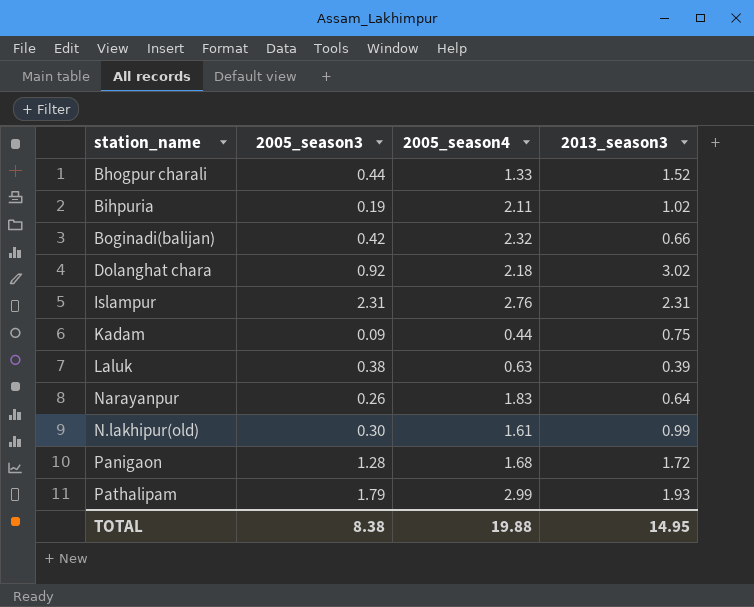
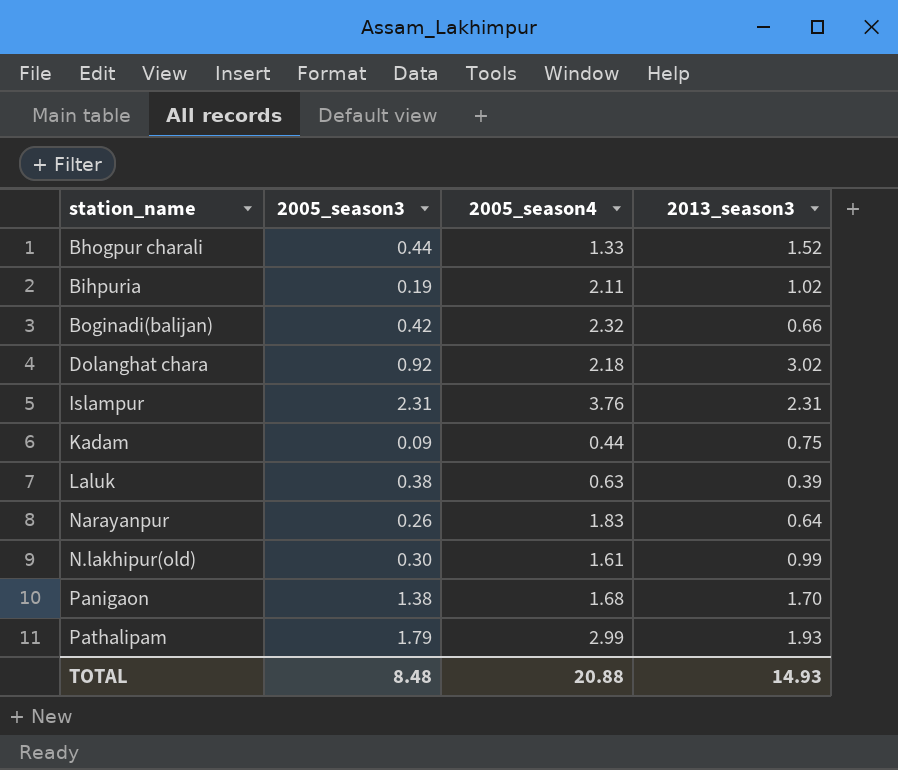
Islampur | 2005_season4: 2.76 -> 3.76
Panigaon | 2005_season3: 1.28 -> 1.38
Panigaon | 2013_season3: 1.72 -> 1.70
TOTAL | 2005_season3: 8.38 -> 8.48
TOTAL | 2005_season4: 19.88 -> 20.88
TOTAL | 2013_season3: 14.95 -> 14.93

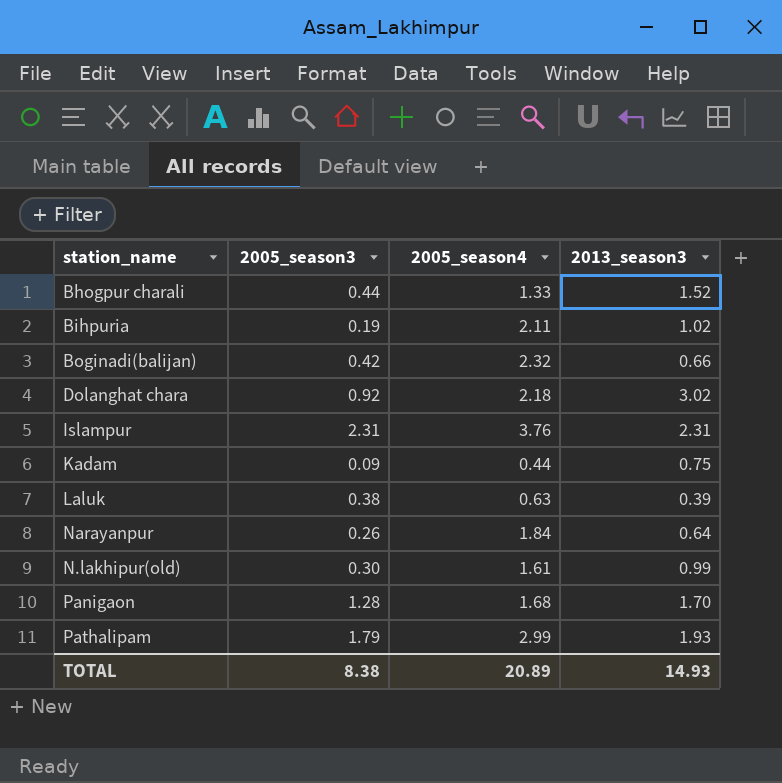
Narayanpur | 2005_season4: 1.83 -> 1.84
Panigaon | 2005_season3: 1.38 -> 1.28
TOTAL | 2005_season3: 8.48 -> 8.38
TOTAL | 2005_season4: 20.88 -> 20.89

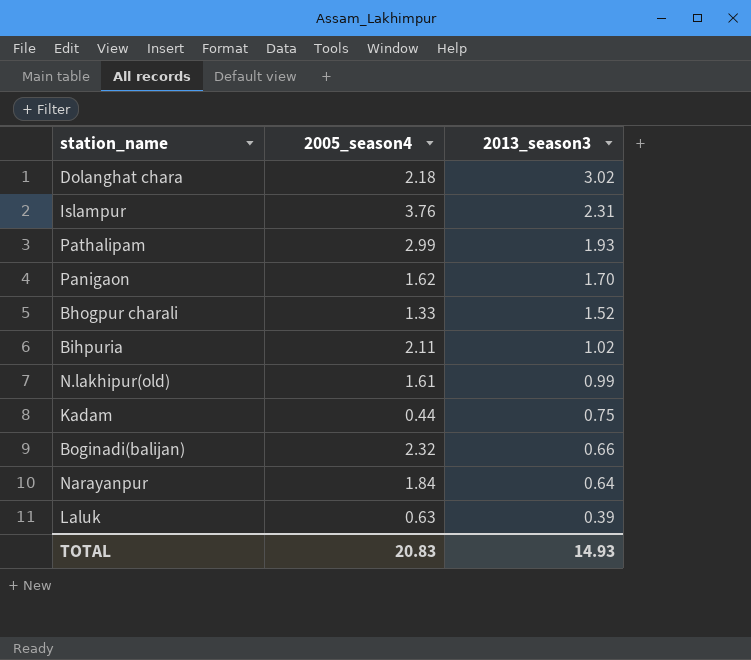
row order: none -> 2013_season3 descending
column 2005_season3 | position: 2 -> none
Panigaon | 2005_season4: 1.68 -> 1.62
TOTAL | 2005_season4: 20.89 -> 20.83

